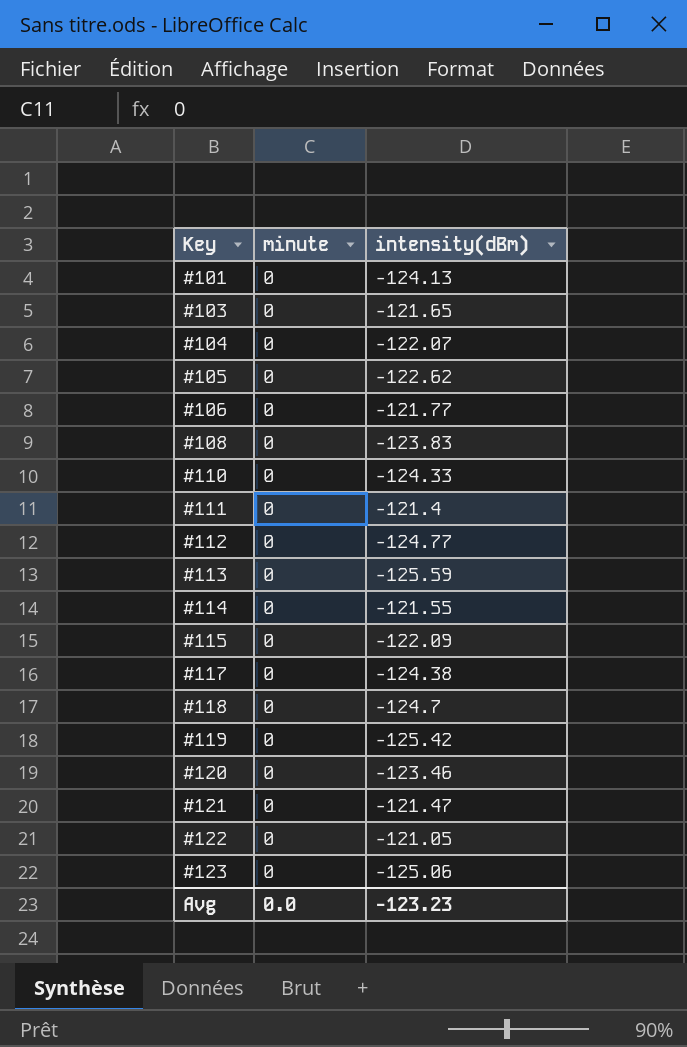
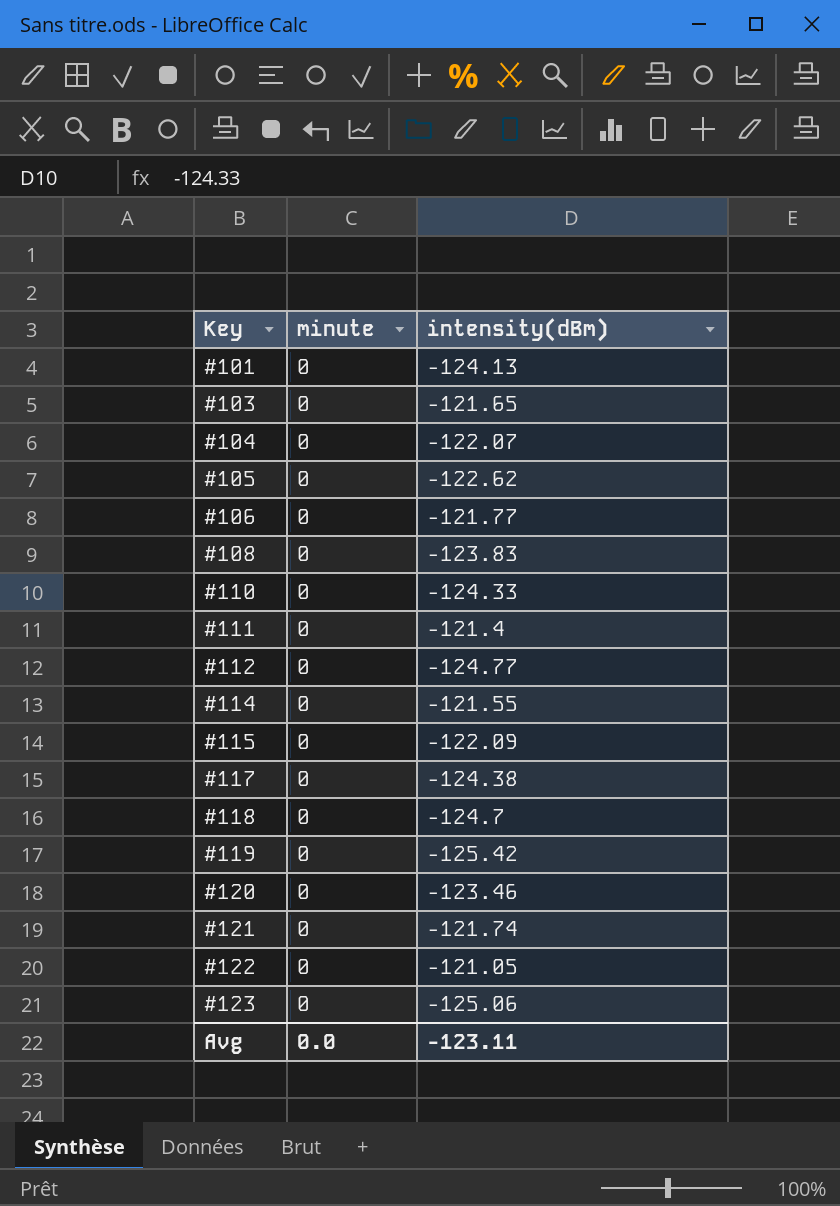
row #113: 0 | -125.59 -> none
#121 | intensity(dBm): -121.47 -> -121.74
Avg | intensity(dBm): -123.23 -> -123.11

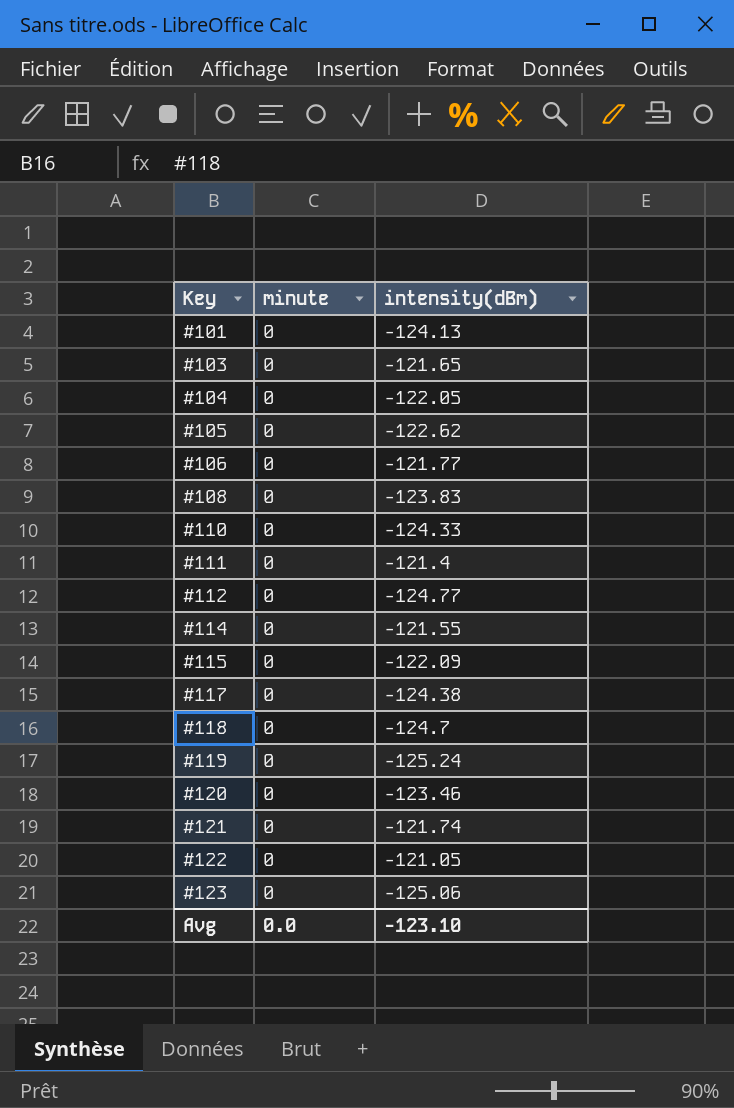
#104 | intensity(dBm): -122.07 -> -122.05
#119 | intensity(dBm): -125.42 -> -125.24
Avg | intensity(dBm): -123.11 -> -123.10

